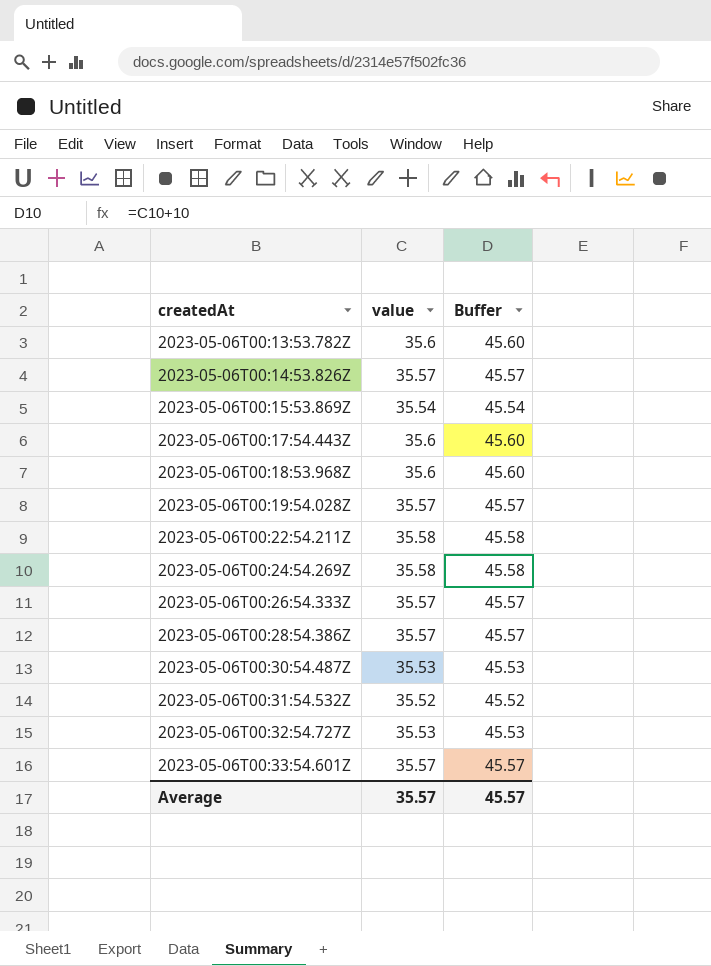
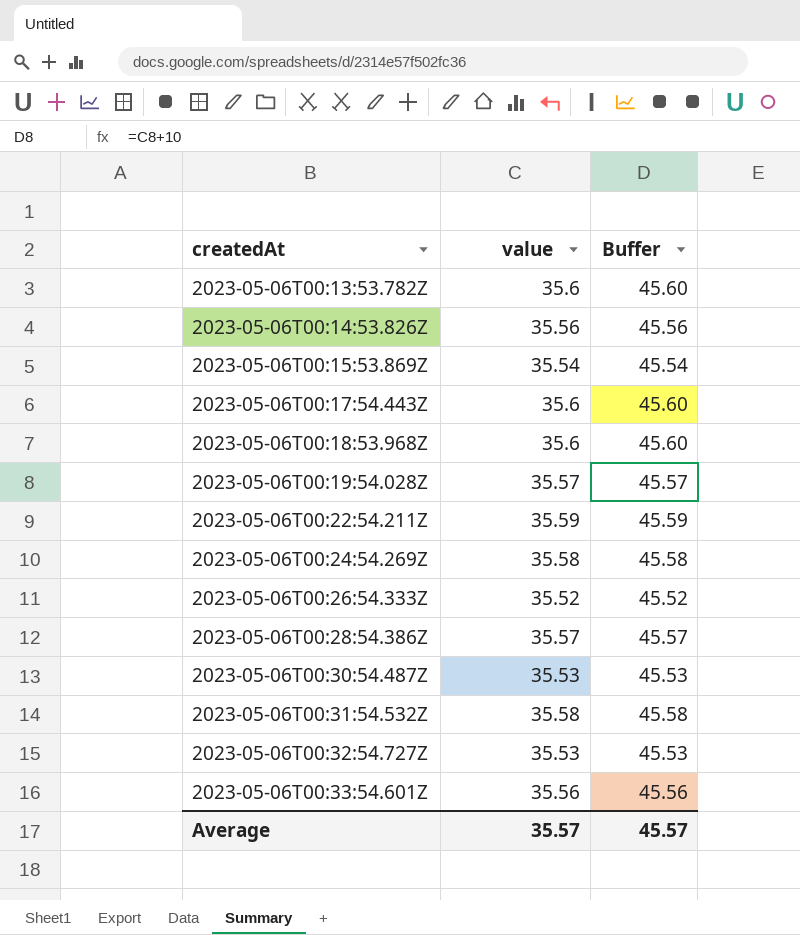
2023-05-06T00:14:53.826Z | value: 35.57 -> 35.56
2023-05-06T00:14:53.826Z | Buffer: 45.57 -> 45.56
2023-05-06T00:22:54.211Z | value: 35.58 -> 35.59
2023-05-06T00:22:54.211Z | Buffer: 45.58 -> 45.59
2023-05-06T00:26:54.333Z | value: 35.57 -> 35.52
2023-05-06T00:26:54.333Z | Buffer: 45.57 -> 45.52
2023-05-06T00:31:54.532Z | value: 35.52 -> 35.58
2023-05-06T00:31:54.532Z | Buffer: 45.52 -> 45.58
2023-05-06T00:33:54.601Z | value: 35.57 -> 35.56
2023-05-06T00:33:54.601Z | Buffer: 45.57 -> 45.56

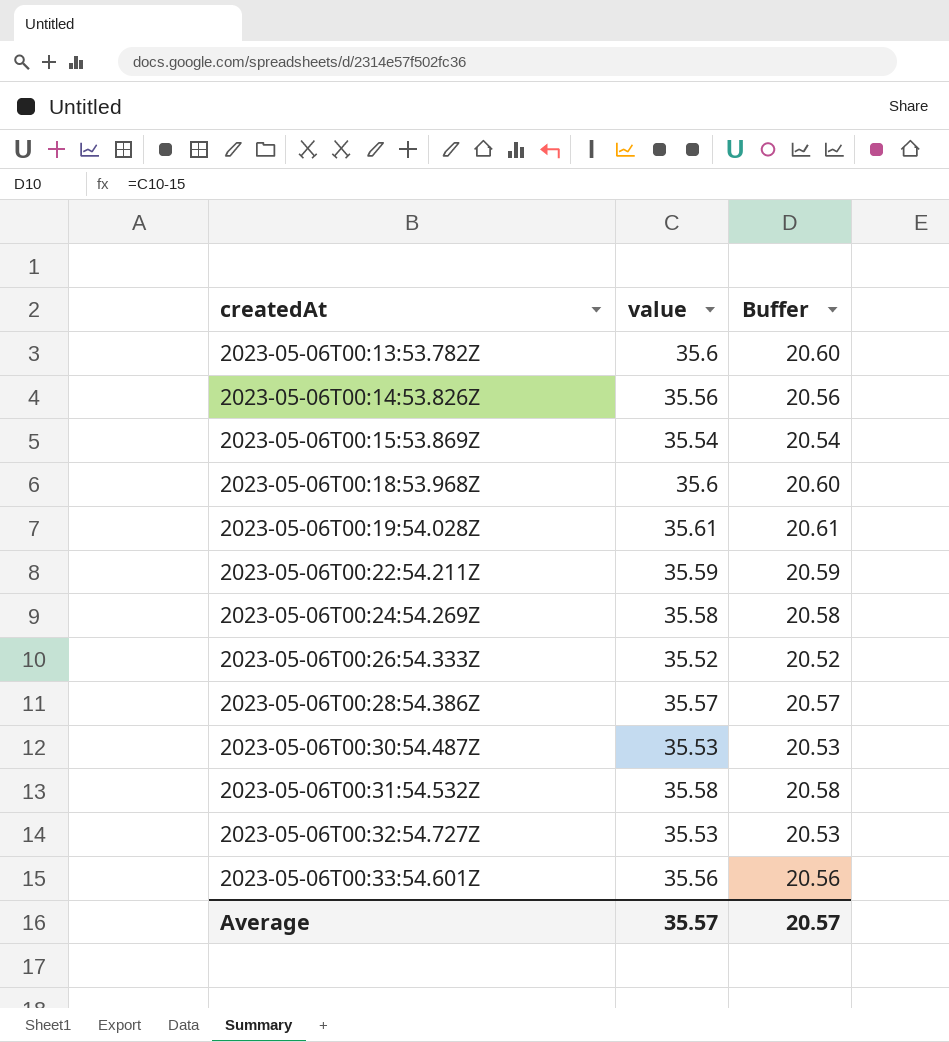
column Buffer | formula: [value] + 10 -> [value] - 15
row 2023-05-06T00:17:54.443Z: 35.6 | 45.60 -> none
2023-05-06T00:19:54.028Z | value: 35.57 -> 35.61
Average | Buffer: 45.57 -> 20.57

